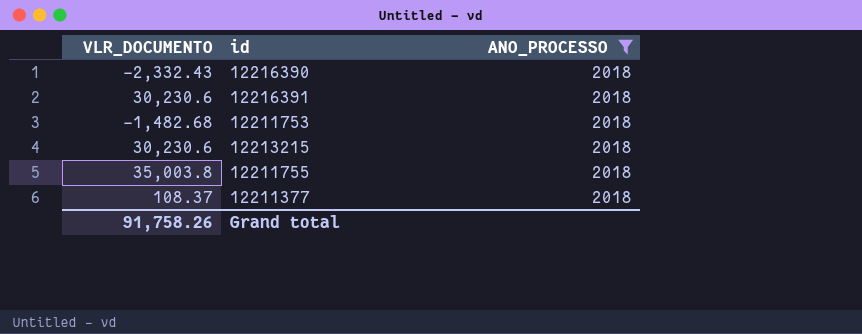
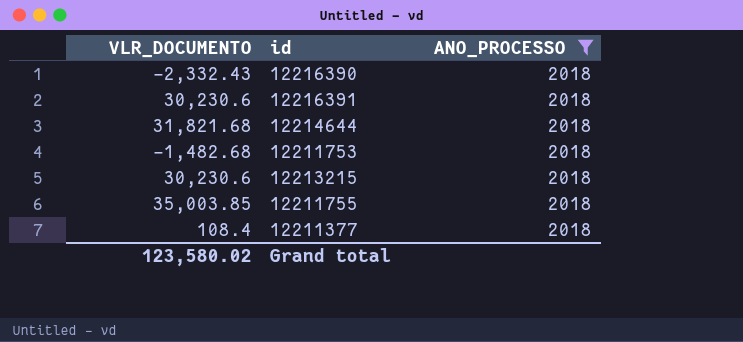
row 12214644: none -> 31,821.68 | 2018
12211755 | VLR_DOCUMENTO: 35,003.8 -> 35,003.85
12211377 | VLR_DOCUMENTO: 108.37 -> 108.4
Grand total | VLR_DOCUMENTO: 91,758.26 -> 123,580.02

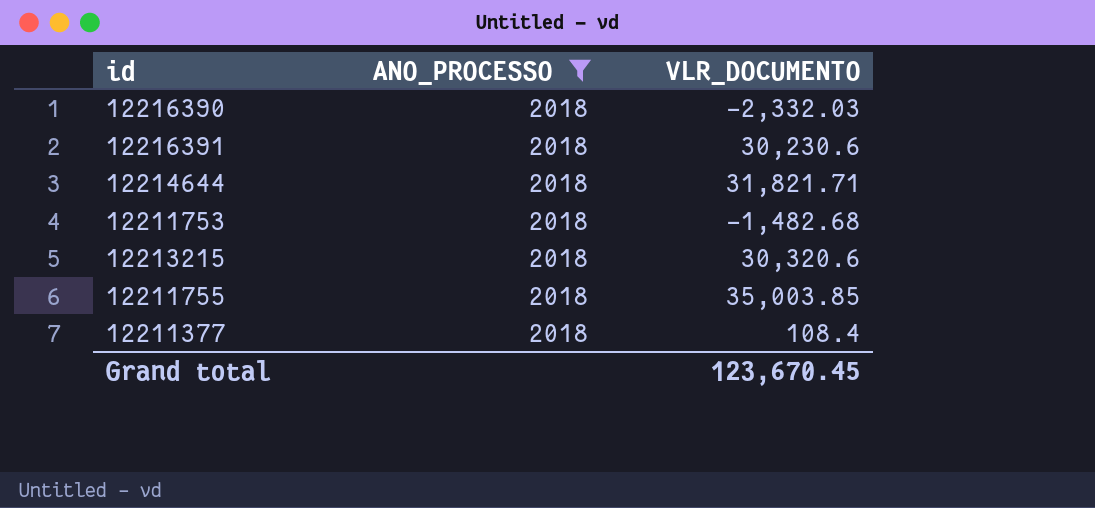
column VLR_DOCUMENTO | position: 1 -> 3
12216390 | VLR_DOCUMENTO: -2,332.43 -> -2,332.03
12214644 | VLR_DOCUMENTO: 31,821.68 -> 31,821.71
12213215 | VLR_DOCUMENTO: 30,230.6 -> 30,320.6
Grand total | VLR_DOCUMENTO: 123,580.02 -> 123,670.45

